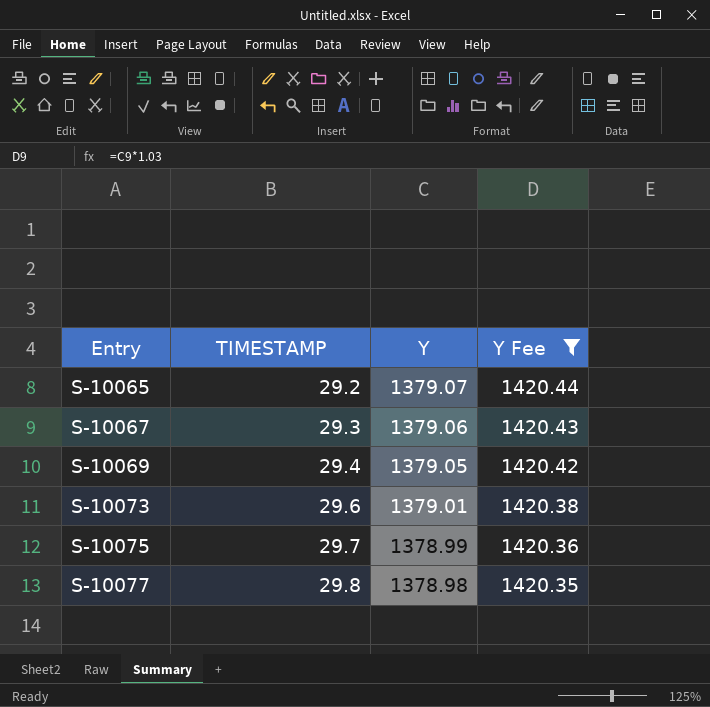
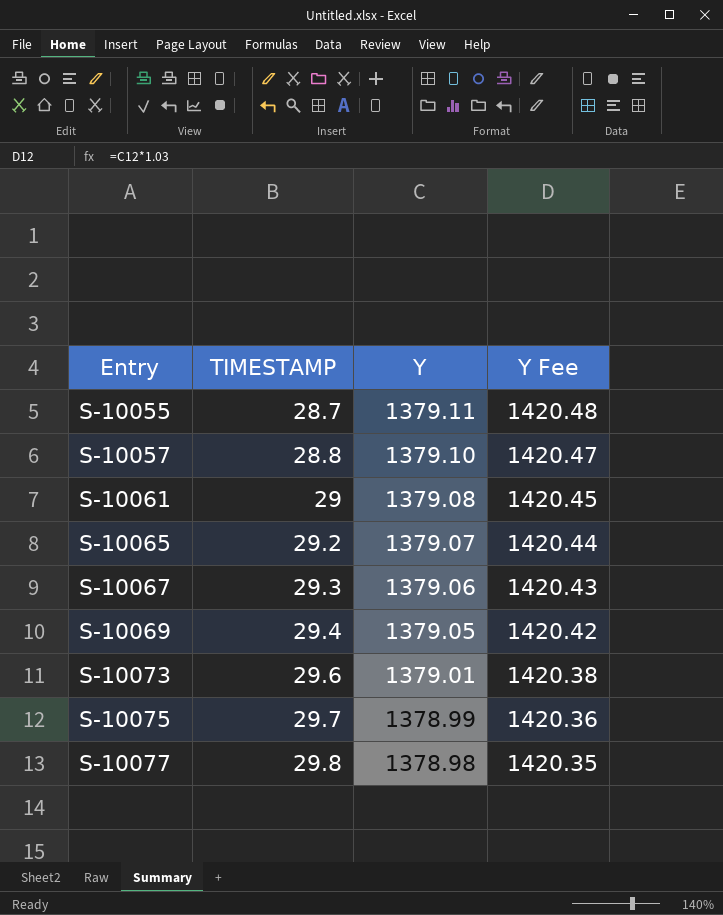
filter: Y Fee <= 1420.44 -> none

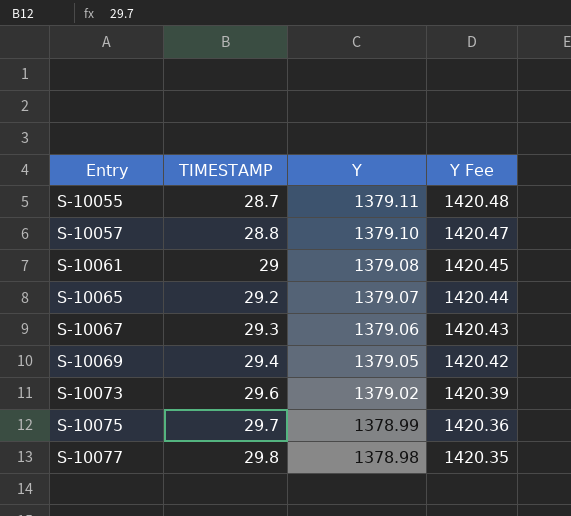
S-10073 | Y: 1379.01 -> 1379.02
S-10073 | Y Fee: 1420.38 -> 1420.39

